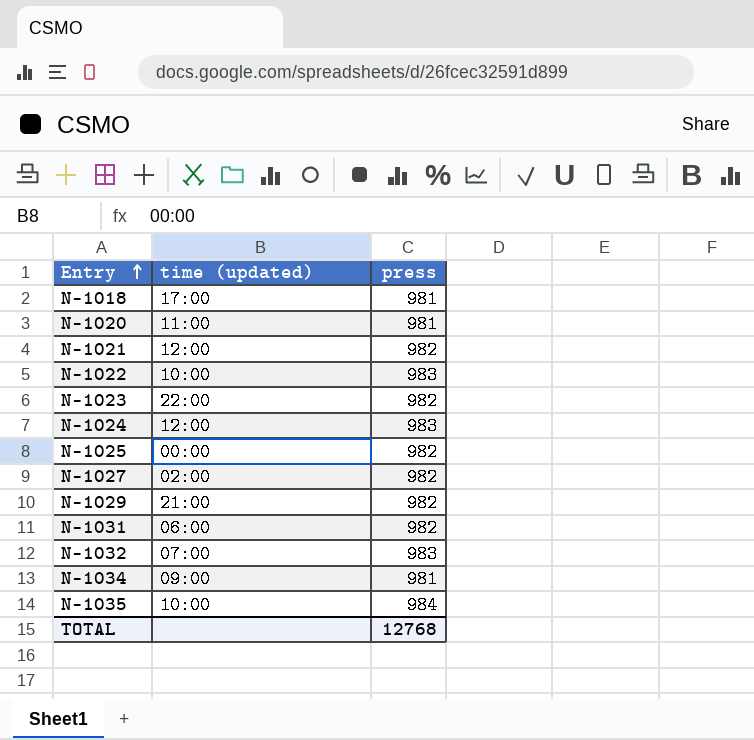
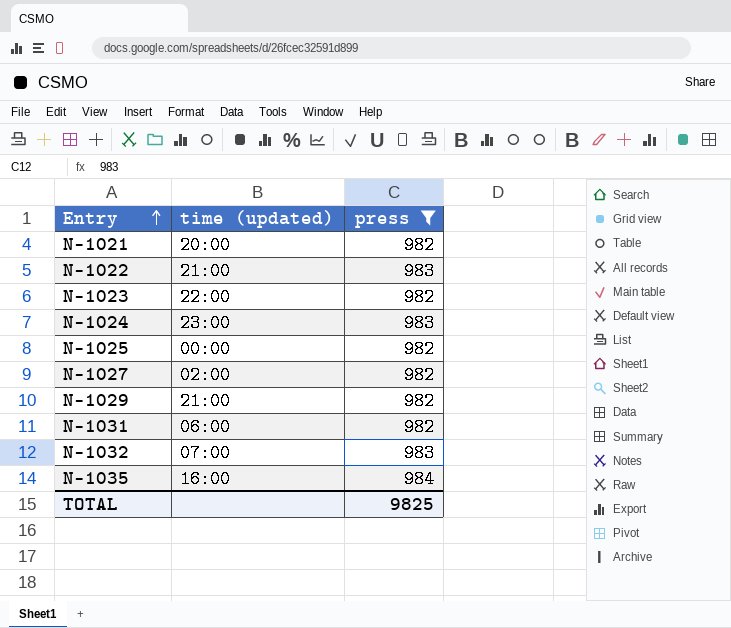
filter: none -> press != 981
N-1021 | time (updated): 12:00 -> 20:00
N-1022 | time (updated): 10:00 -> 21:00
N-1024 | time (updated): 12:00 -> 23:00
N-1035 | time (updated): 10:00 -> 16:00
TOTAL | press: 12768 -> 9825

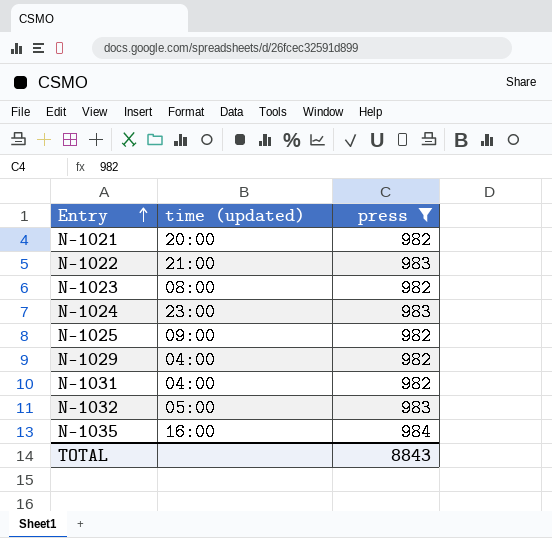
row N-1027: 02:00 | 982 -> none
N-1023 | time (updated): 22:00 -> 08:00
N-1025 | time (updated): 00:00 -> 09:00
N-1029 | time (updated): 21:00 -> 04:00
N-1031 | time (updated): 06:00 -> 04:00
N-1032 | time (updated): 07:00 -> 05:00
TOTAL | press: 9825 -> 8843

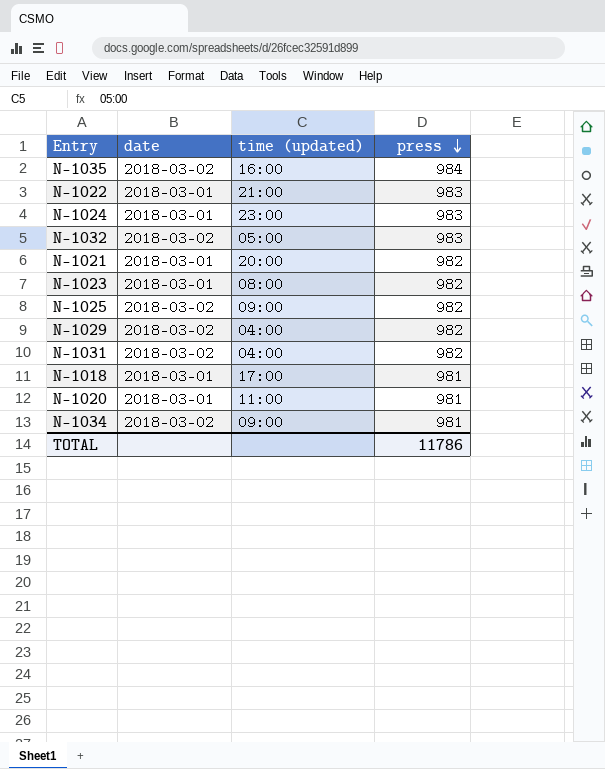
filter: press != 981 -> none
row order: Entry ascending -> press descending
column date | position: none -> 2
TOTAL | press: 8843 -> 11786

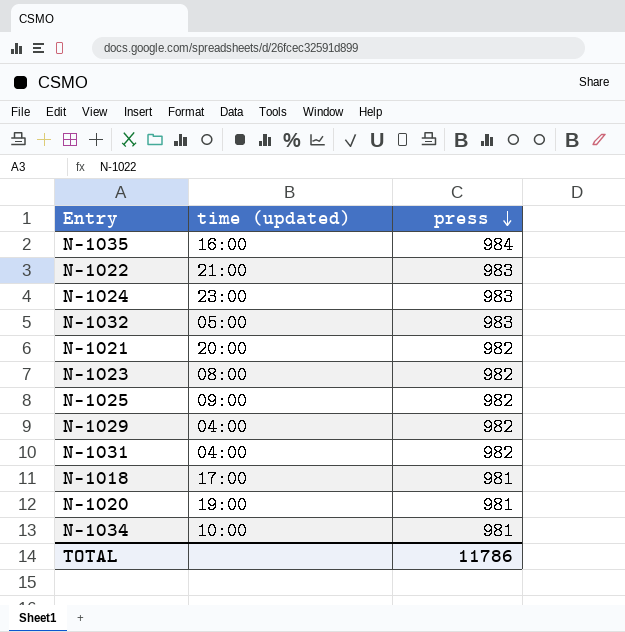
column date | position: 2 -> none
N-1020 | time (updated): 11:00 -> 19:00
N-1034 | time (updated): 09:00 -> 10:00

